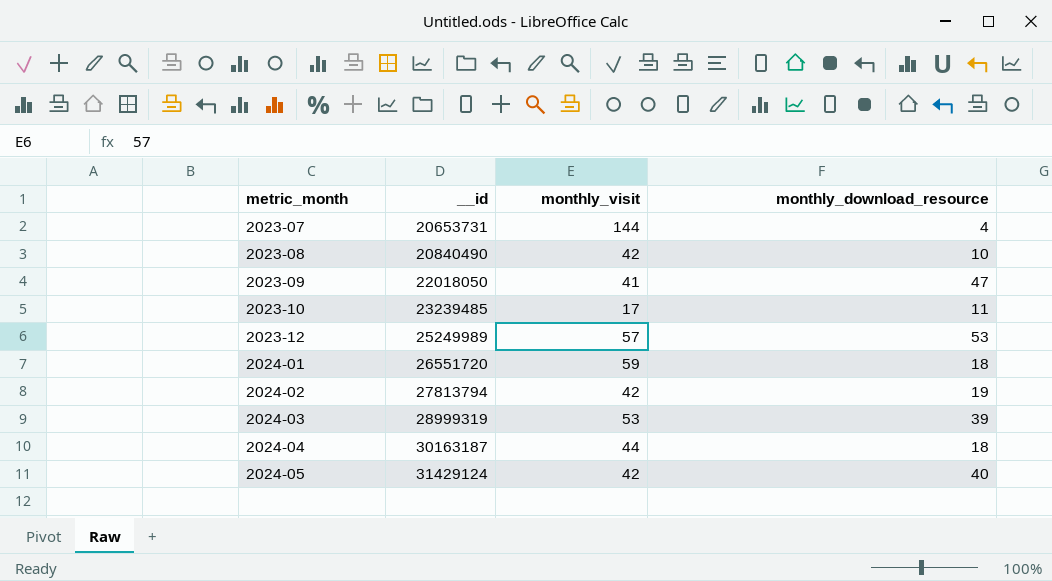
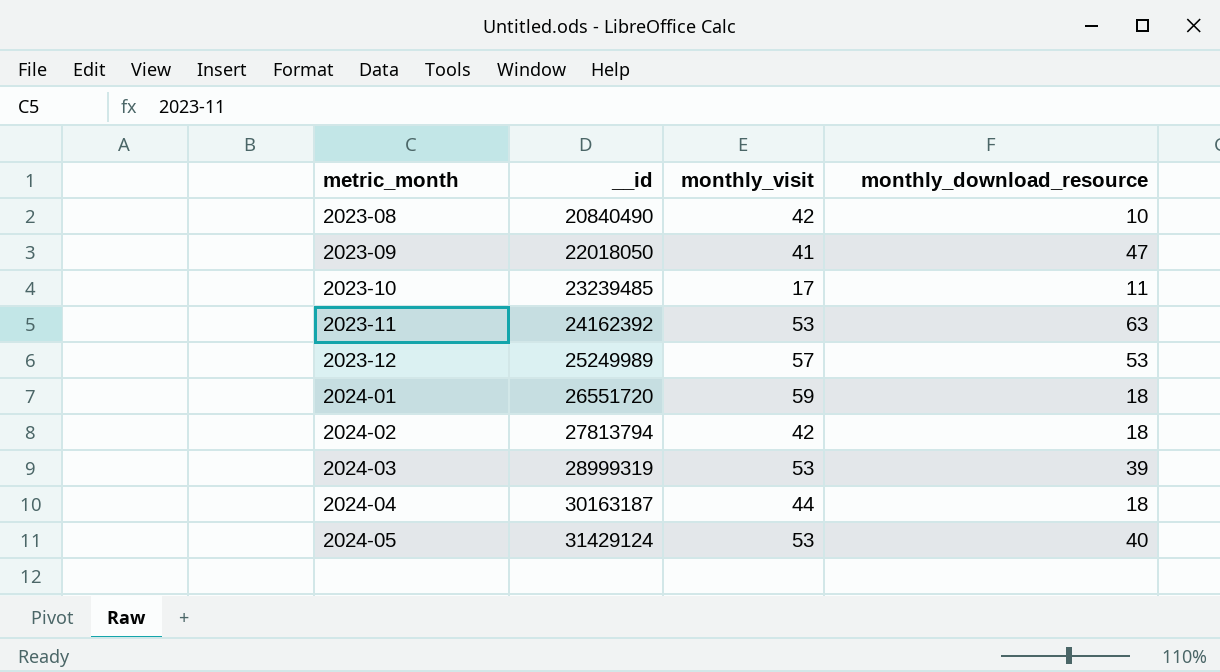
row 2023-07: 20653731 | 144 | 4 -> none
row 2023-11: none -> 24162392 | 53 | 63
2024-02 | monthly_download_resource: 19 -> 18
2024-05 | monthly_visit: 42 -> 53

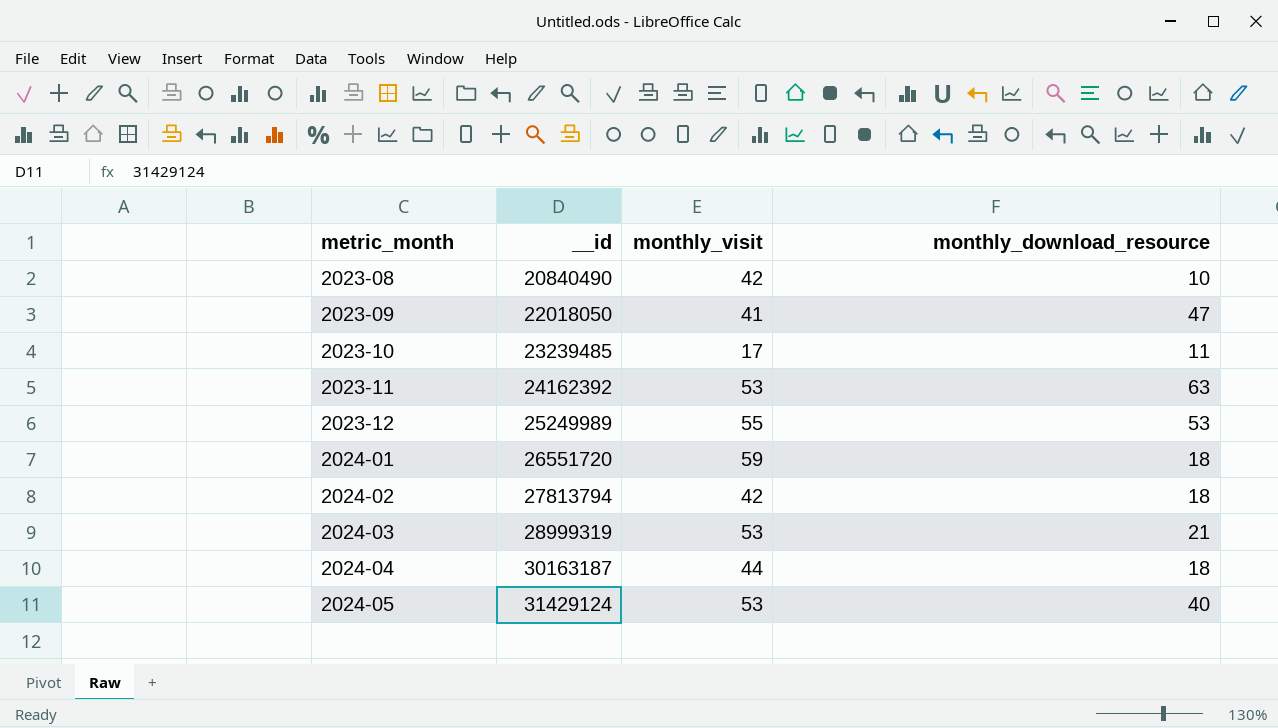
2023-12 | monthly_visit: 57 -> 55
2024-03 | monthly_download_resource: 39 -> 21

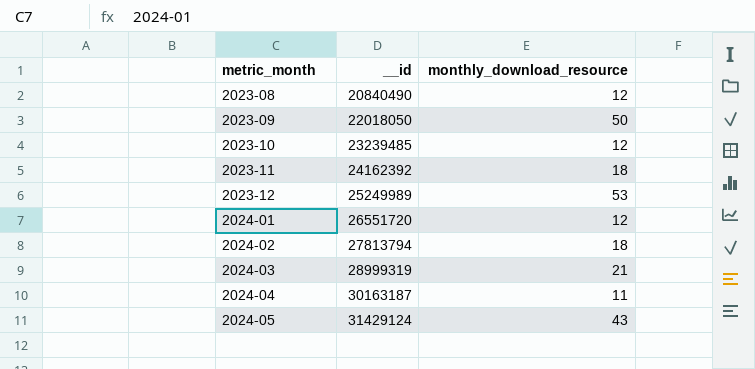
column monthly_visit | position: 3 -> none
2023-08 | monthly_download_resource: 10 -> 12
2023-09 | monthly_download_resource: 47 -> 50
2023-10 | monthly_download_resource: 11 -> 12
2023-11 | monthly_download_resource: 63 -> 18
2024-01 | monthly_download_resource: 18 -> 12
2024-04 | monthly_download_resource: 18 -> 11
2024-05 | monthly_download_resource: 40 -> 43

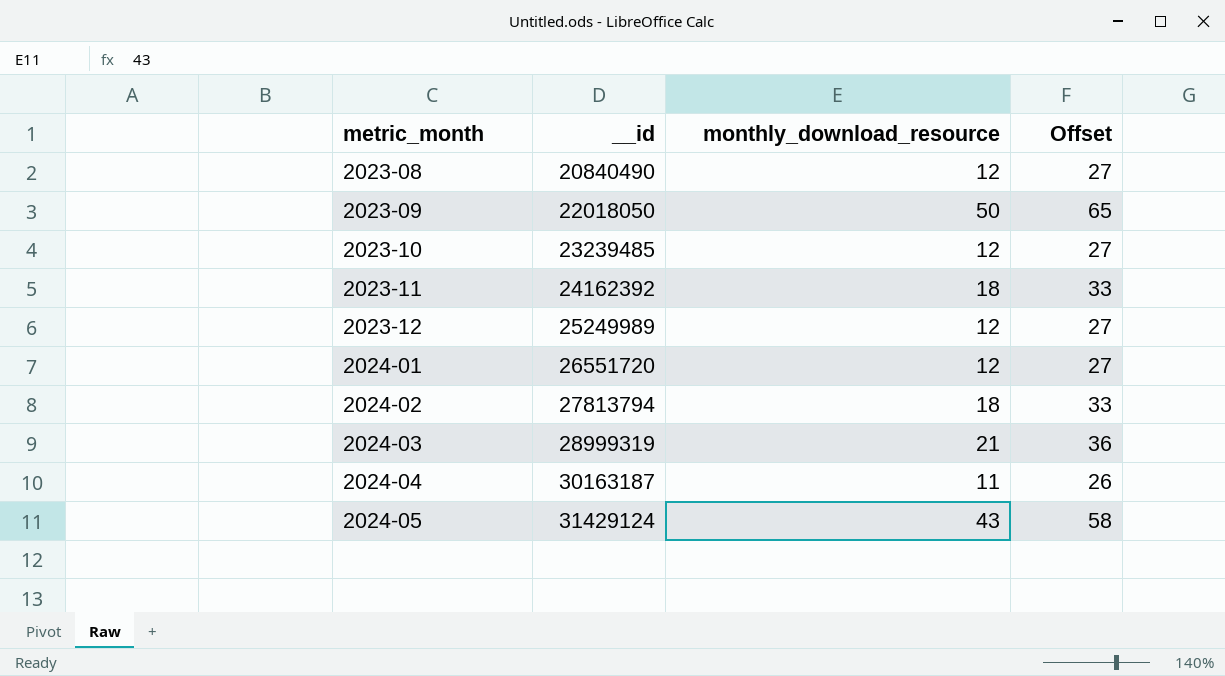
column Offset | formula: none -> [monthly_download_resource] + 15
2023-12 | monthly_download_resource: 53 -> 12

